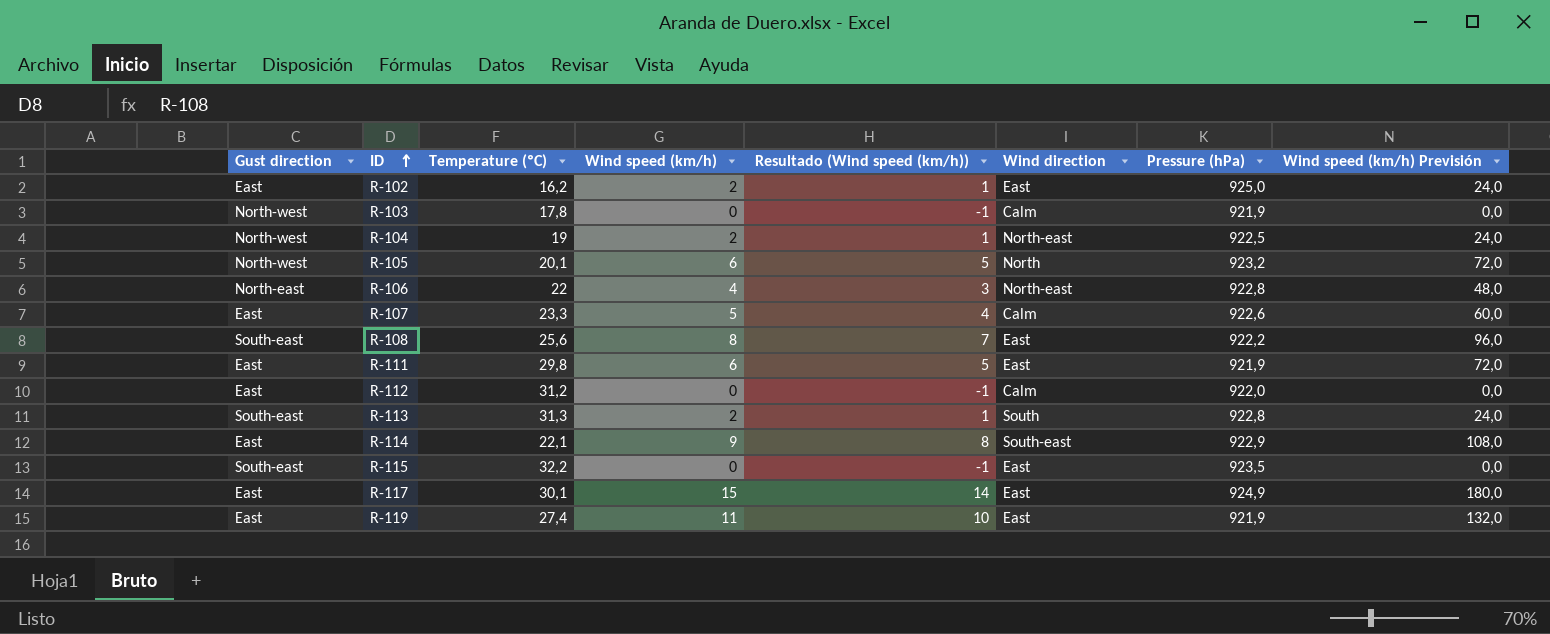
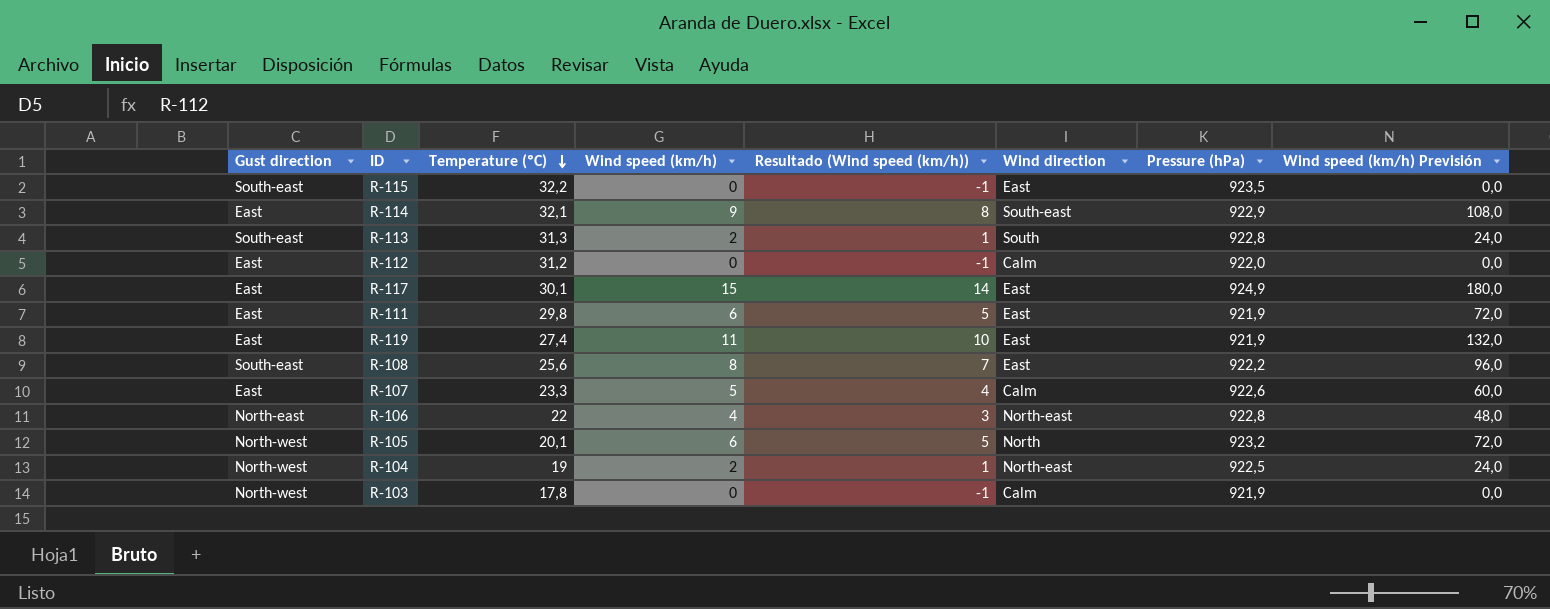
row order: ID ascending -> Temperature (ºC) descending
row R-102: East | 16,2 | 2 | 1 | East | 925,0 | 24,0 -> none
R-114 | Temperature (ºC): 22,1 -> 32,1

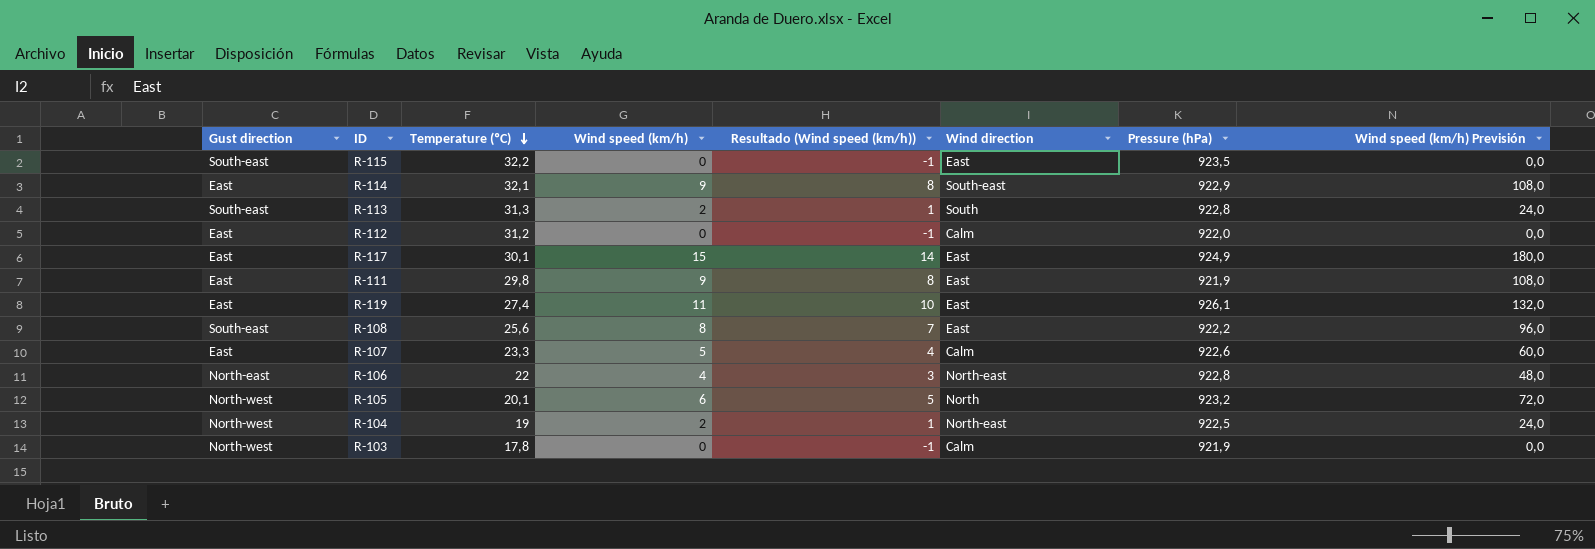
R-111 | Wind speed (km/h): 6 -> 9
R-111 | Resultado (Wind speed (km/h)): 5 -> 8
R-111 | Wind speed (km/h) Previsión: 72,0 -> 108,0
R-119 | Pressure (hPa): 921,9 -> 926,1

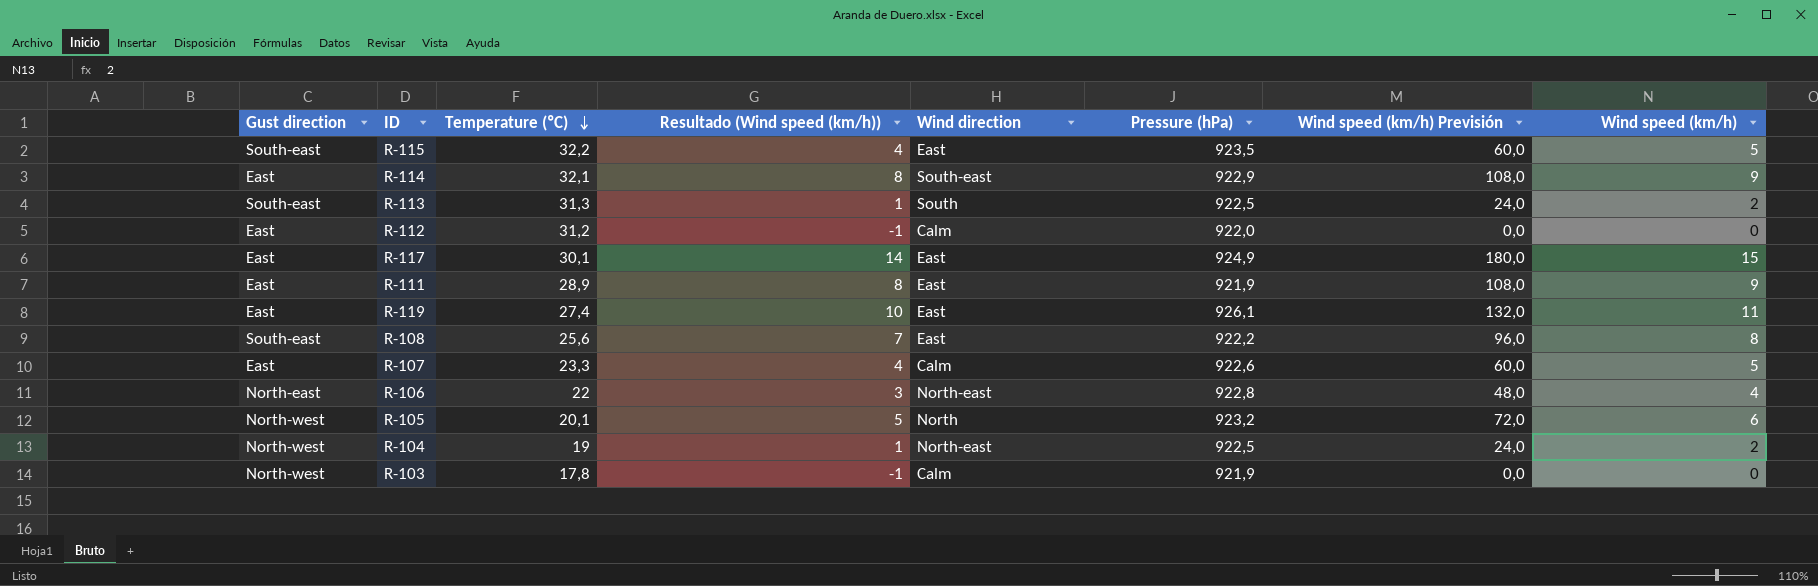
column Wind speed (km/h) | position: 4 -> 8
R-115 | Resultado (Wind speed (km/h)): -1 -> 4
R-115 | Wind speed (km/h) Previsión: 0,0 -> 60,0
R-115 | Wind speed (km/h): 0 -> 5
R-113 | Pressure (hPa): 922,8 -> 922,5
R-111 | Temperature (ºC): 29,8 -> 28,9

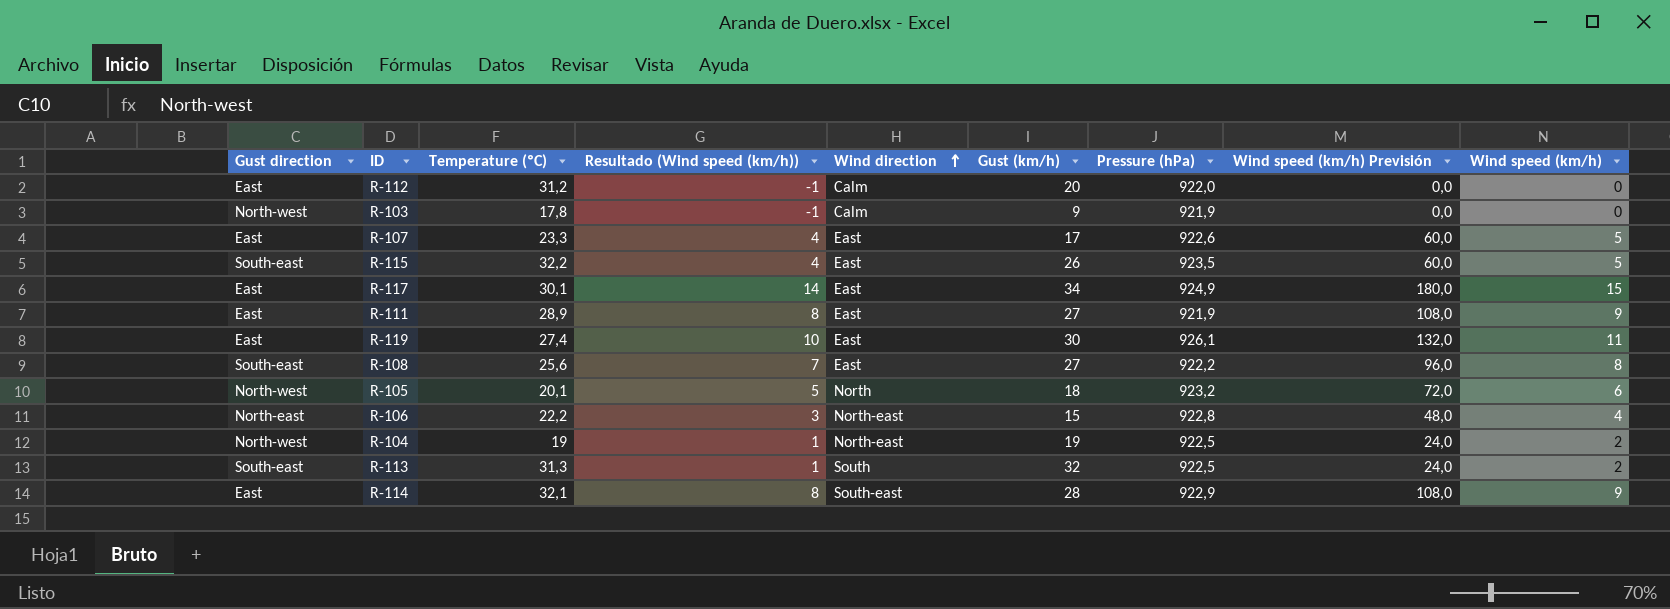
row order: Temperature (ºC) descending -> Wind direction ascending
column Gust (km/h) | position: none -> 6
R-107 | Wind direction: Calm -> East
R-106 | Temperature (ºC): 22 -> 22,2

